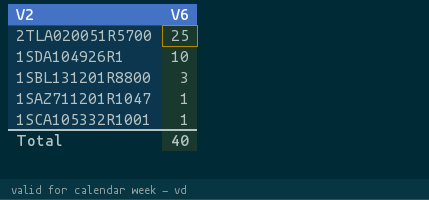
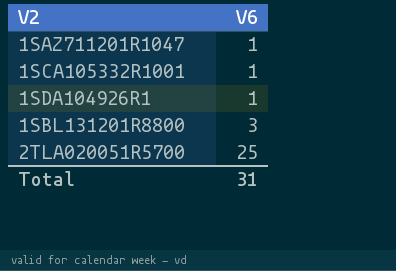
row order: V6 descending -> V6 ascending
1SDA104926R1 | V6: 10 -> 1
Total | V6: 40 -> 31

